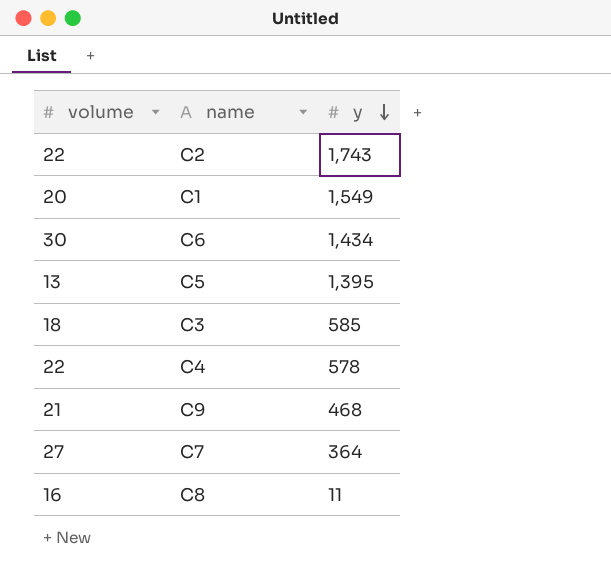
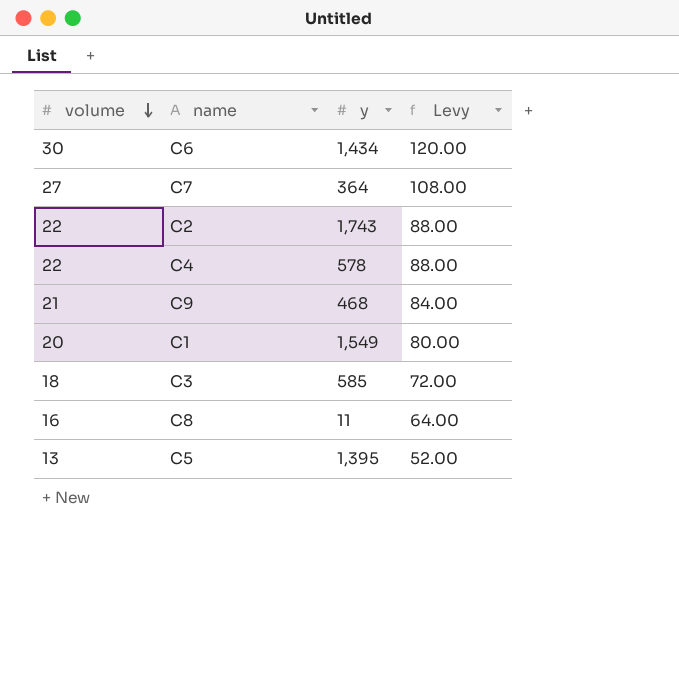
row order: y descending -> volume descending
column Levy | formula: none -> [volume] * 4

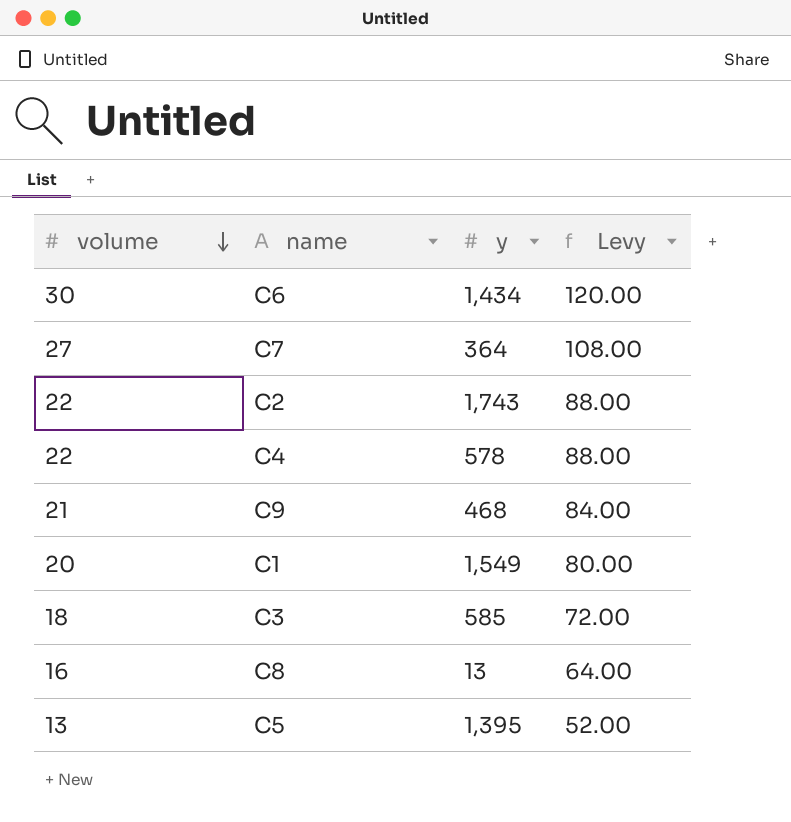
C8 | y: 11 -> 13

